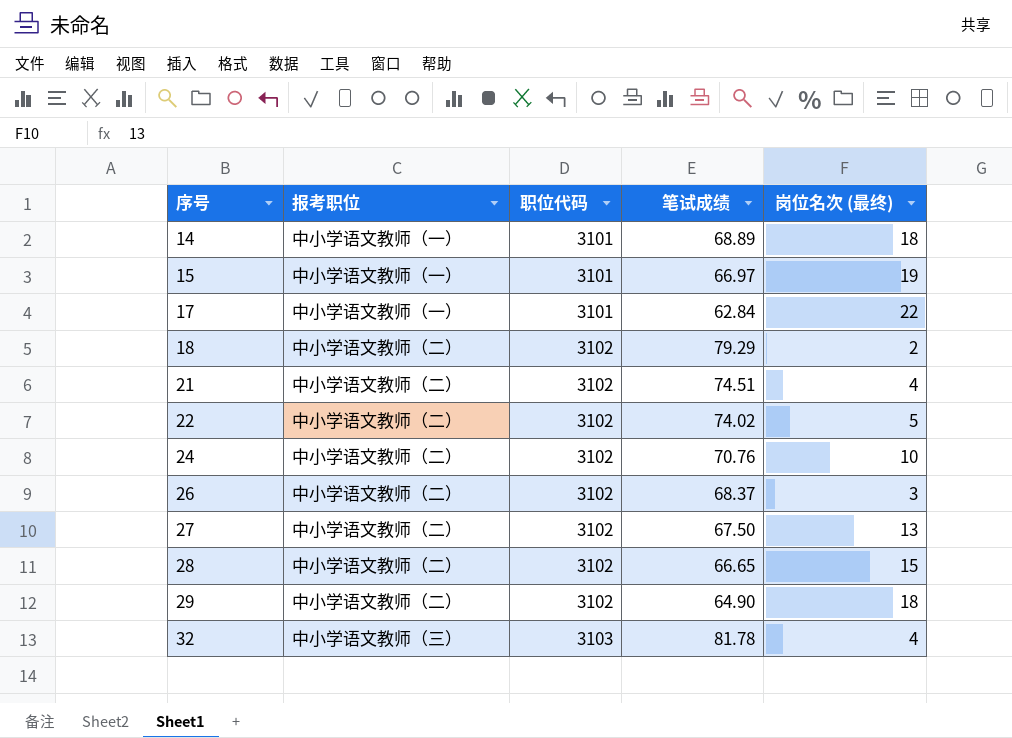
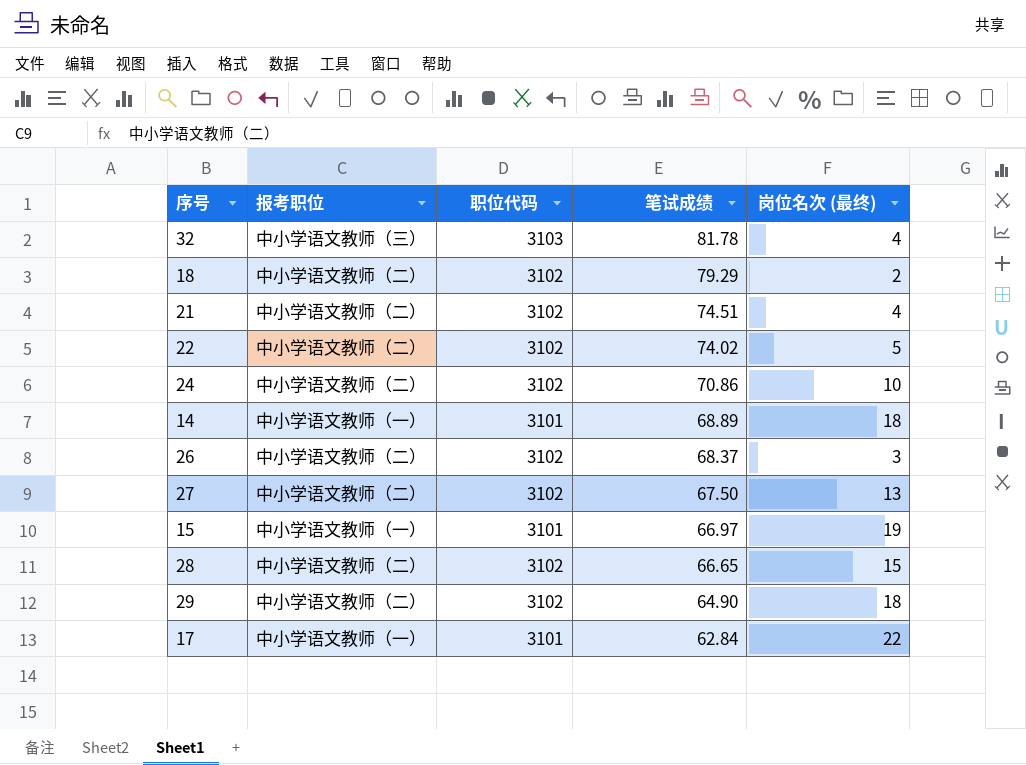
row order: 序号 ascending -> 笔试成绩 descending
24 | 笔试成绩: 70.76 -> 70.86

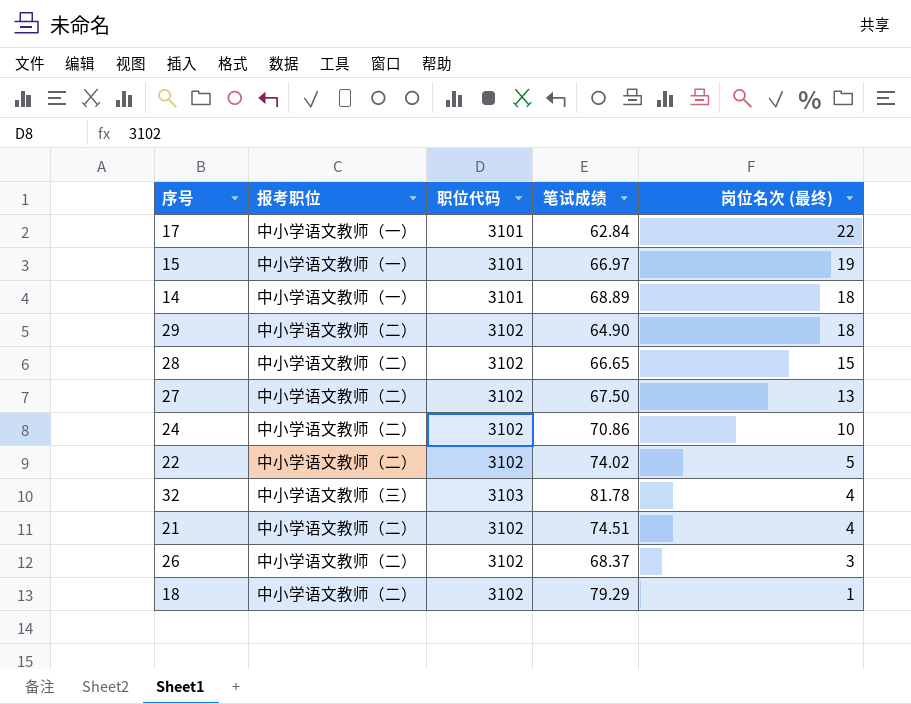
row order: 笔试成绩 descending -> 岗位名次 (最终) descending
18 | 岗位名次 (最终): 2 -> 1

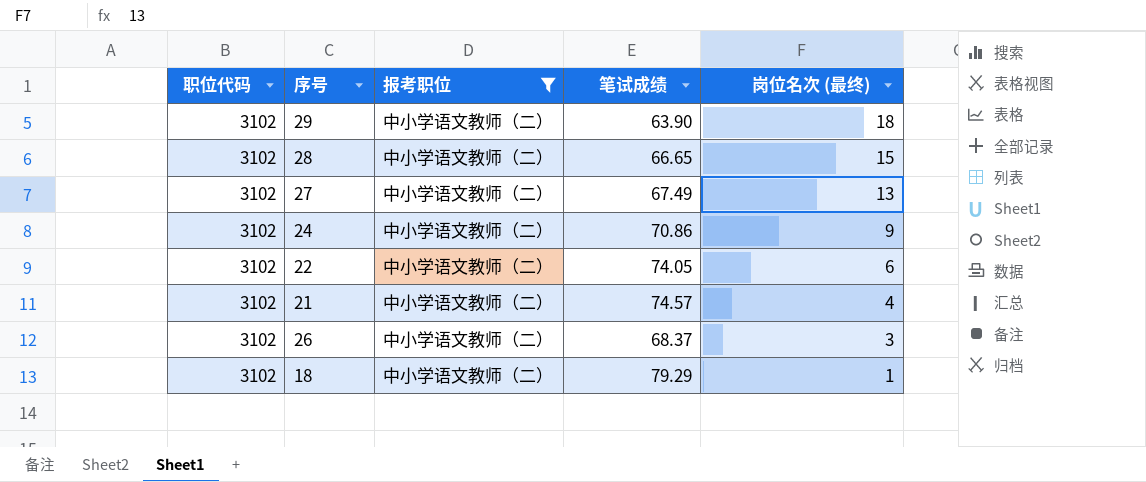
filter: none -> 报考职位 = 中小学语文教师（二）
column 职位代码 | position: 3 -> 1
29 | 笔试成绩: 64.90 -> 63.90
27 | 笔试成绩: 67.50 -> 67.49
24 | 岗位名次 (最终): 10 -> 9
22 | 笔试成绩: 74.02 -> 74.05
22 | 岗位名次 (最终): 5 -> 6
21 | 笔试成绩: 74.51 -> 74.57

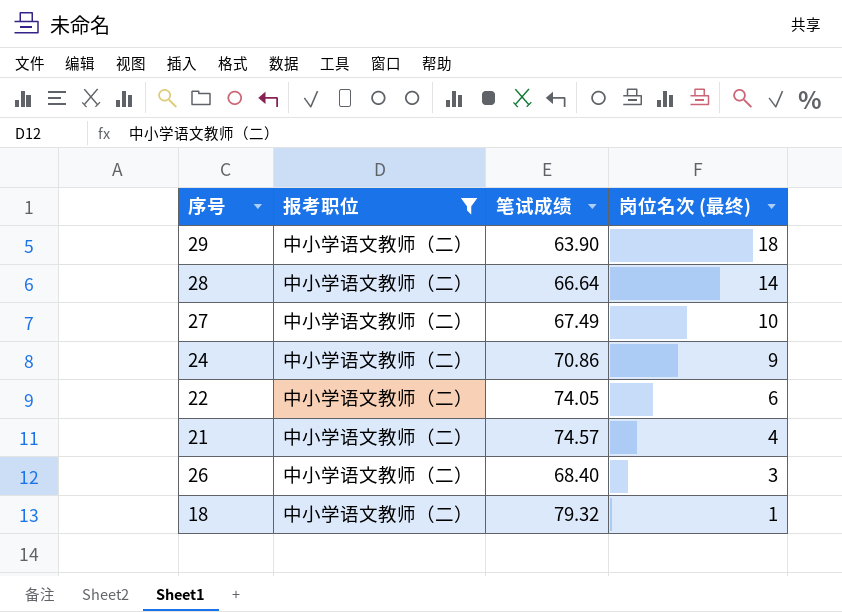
column 职位代码 | position: 1 -> none
28 | 笔试成绩: 66.65 -> 66.64
28 | 岗位名次 (最终): 15 -> 14
27 | 岗位名次 (最终): 13 -> 10
26 | 笔试成绩: 68.37 -> 68.40
18 | 笔试成绩: 79.29 -> 79.32

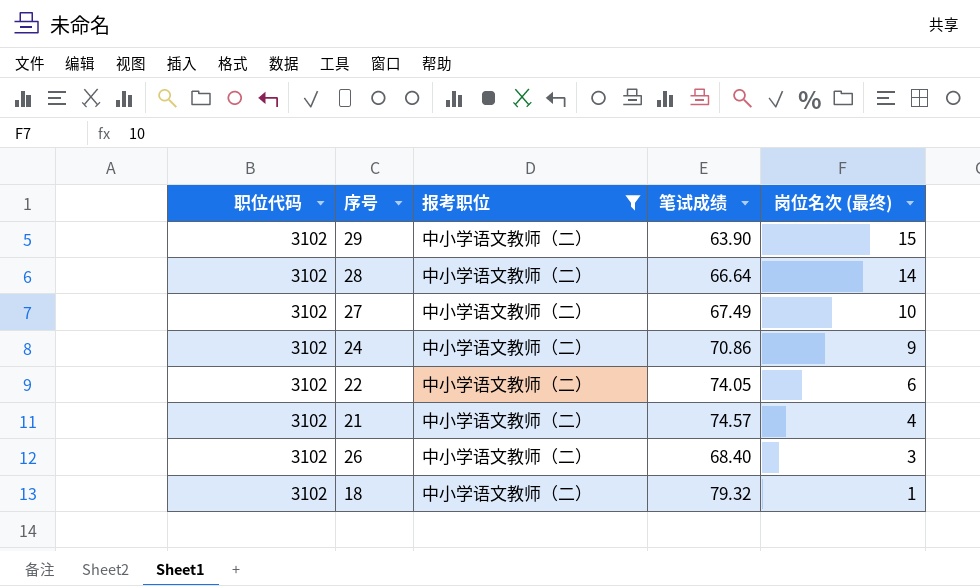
column 职位代码 | position: none -> 1
29 | 岗位名次 (最终): 18 -> 15

